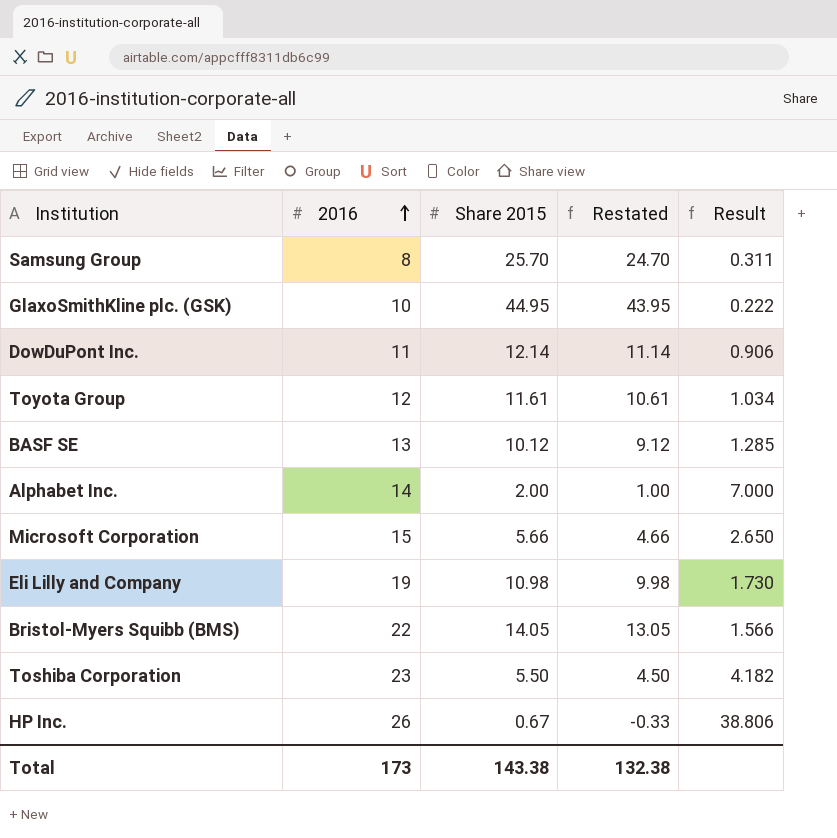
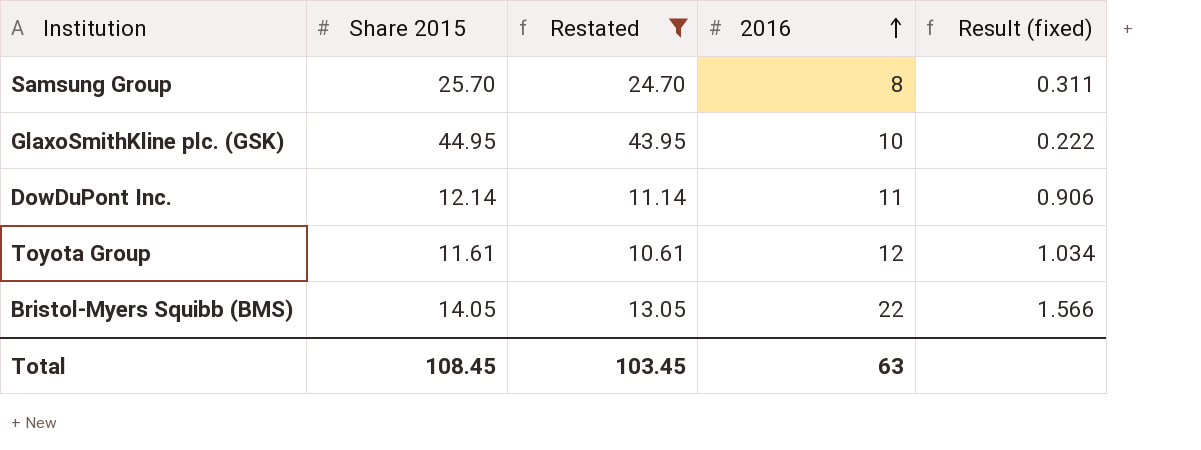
filter: none -> Restated >= 10.61
column 2016 | position: 2 -> 4
column name: Result -> Result (fixed)
Total | Share 2015: 143.38 -> 108.45
Total | Restated: 132.38 -> 103.45
Total | 2016: 173 -> 63

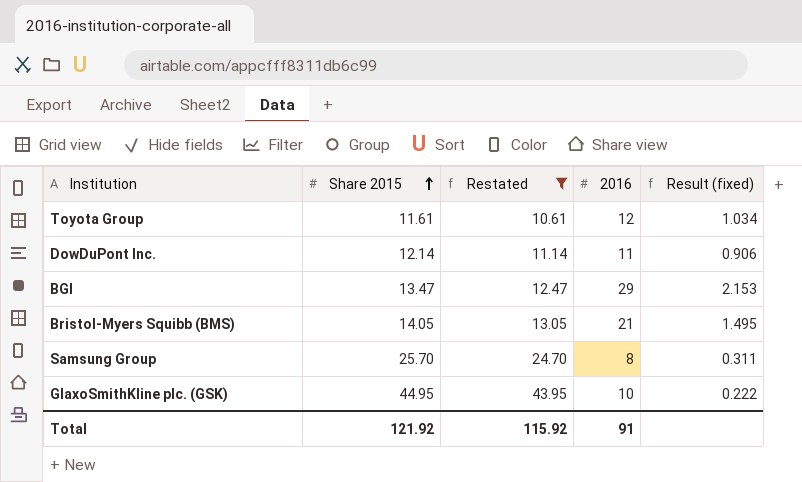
row order: 2016 ascending -> Share 2015 ascending
row BGI: none -> 13.47 | 12.47 | 29 | 2.153
Bristol-Myers Squibb (BMS) | 2016: 22 -> 21
Bristol-Myers Squibb (BMS) | Result (fixed): 1.566 -> 1.495
Total | Share 2015: 108.45 -> 121.92
Total | Restated: 103.45 -> 115.92
Total | 2016: 63 -> 91

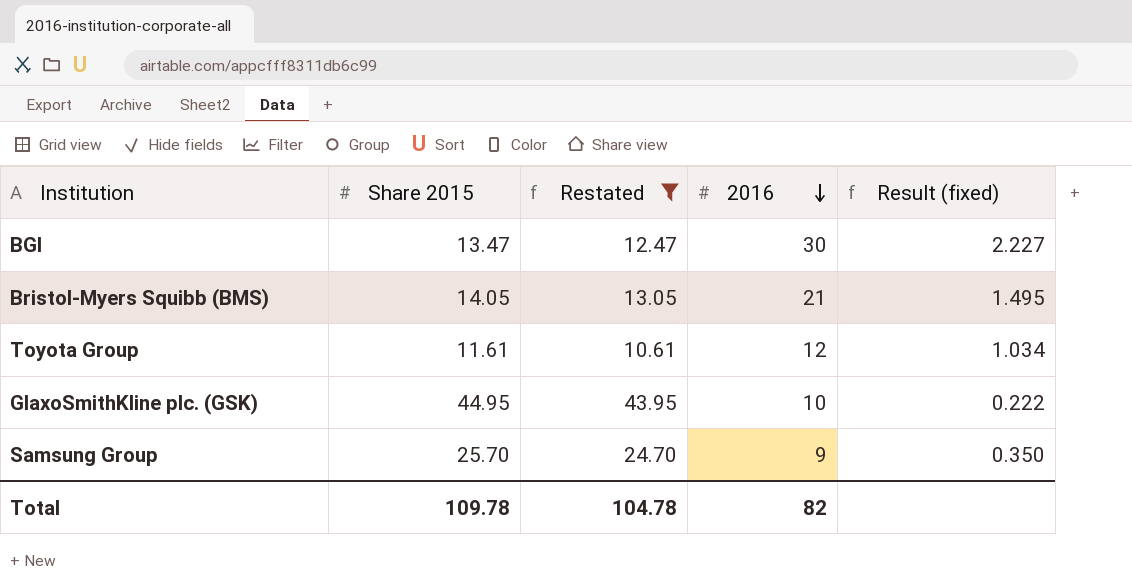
row order: Share 2015 ascending -> 2016 descending
row DowDuPont Inc.: 12.14 | 11.14 | 11 | 0.906 -> none
BGI | 2016: 29 -> 30
BGI | Result (fixed): 2.153 -> 2.227
Samsung Group | 2016: 8 -> 9
Samsung Group | Result (fixed): 0.311 -> 0.350
Total | Share 2015: 121.92 -> 109.78
Total | Restated: 115.92 -> 104.78
Total | 2016: 91 -> 82

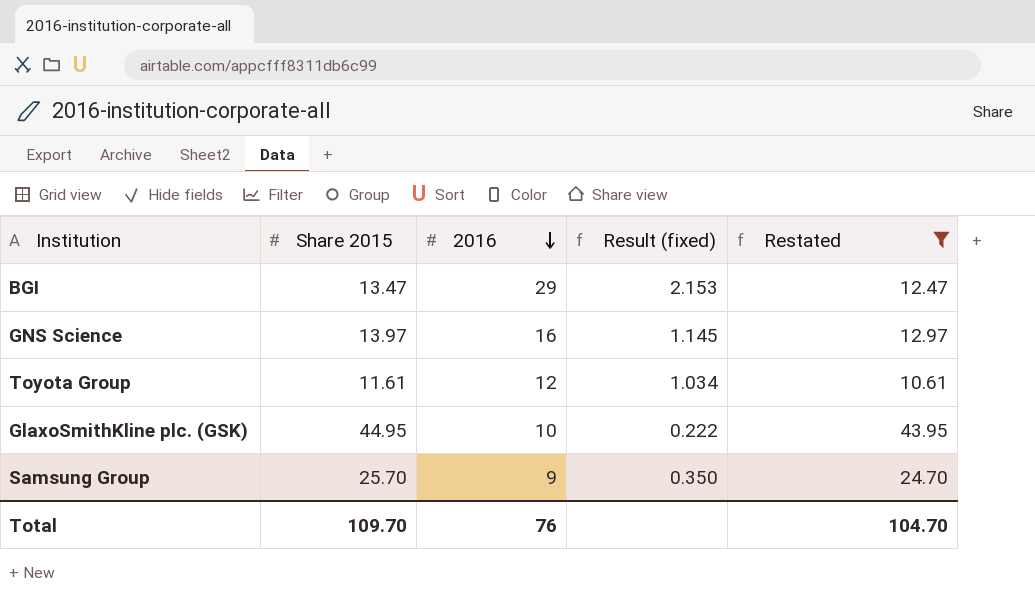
column Restated | position: 3 -> 5
row Bristol-Myers Squibb (BMS): 14.05 | 13.05 | 21 | 1.495 -> none
BGI | 2016: 30 -> 29
BGI | Result (fixed): 2.227 -> 2.153
row GNS Science: none -> 13.97 | 16 | 1.145 | 12.97
Total | Share 2015: 109.78 -> 109.70
Total | 2016: 82 -> 76
Total | Restated: 104.78 -> 104.70

